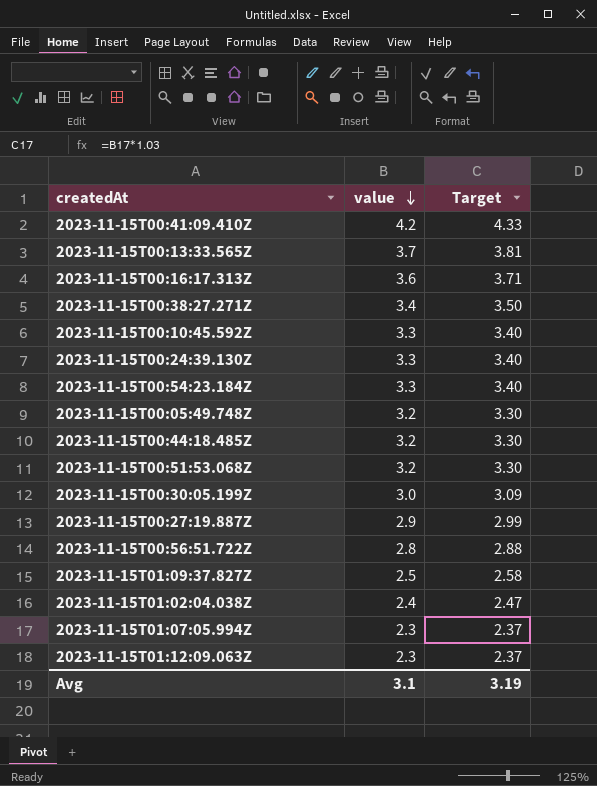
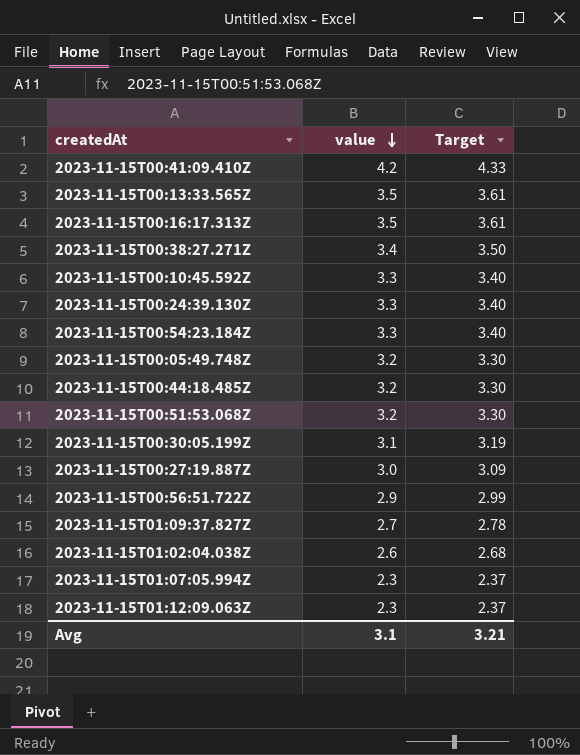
2023-11-15T00:13:33.565Z | value: 3.7 -> 3.5
2023-11-15T00:13:33.565Z | Target: 3.81 -> 3.61
2023-11-15T00:16:17.313Z | value: 3.6 -> 3.5
2023-11-15T00:16:17.313Z | Target: 3.71 -> 3.61
2023-11-15T00:30:05.199Z | value: 3.0 -> 3.1
2023-11-15T00:30:05.199Z | Target: 3.09 -> 3.19
2023-11-15T00:27:19.887Z | value: 2.9 -> 3.0
2023-11-15T00:27:19.887Z | Target: 2.99 -> 3.09
2023-11-15T00:56:51.722Z | value: 2.8 -> 2.9
2023-11-15T00:56:51.722Z | Target: 2.88 -> 2.99
2023-11-15T01:09:37.827Z | value: 2.5 -> 2.7
2023-11-15T01:09:37.827Z | Target: 2.58 -> 2.78
2023-11-15T01:02:04.038Z | value: 2.4 -> 2.6
2023-11-15T01:02:04.038Z | Target: 2.47 -> 2.68
Avg | Target: 3.19 -> 3.21

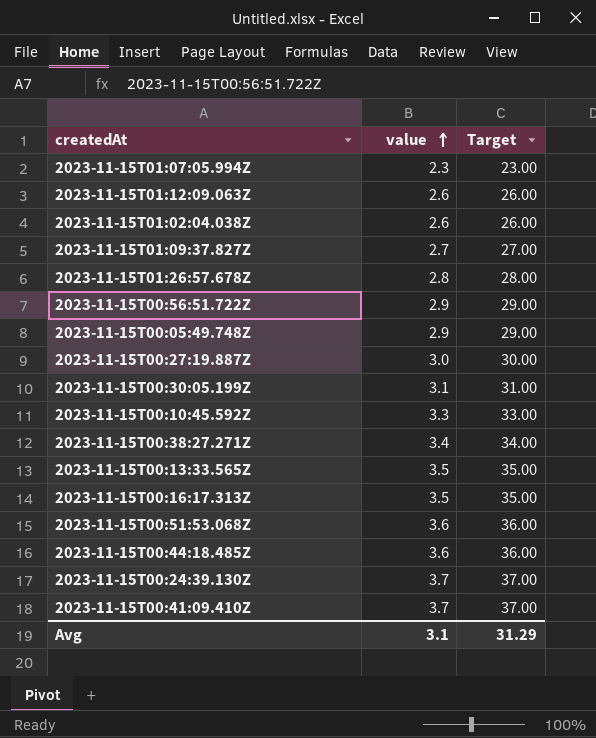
row order: value descending -> value ascending
column Target | formula: [value] * 1.03 -> [value] * 10
row 2023-11-15T00:54:23.184Z: 3.3 | 3.40 -> none
2023-11-15T01:12:09.063Z | value: 2.3 -> 2.6
row 2023-11-15T01:26:57.678Z: none -> 2.8 | 28.00
2023-11-15T00:05:49.748Z | value: 3.2 -> 2.9
2023-11-15T00:51:53.068Z | value: 3.2 -> 3.6
2023-11-15T00:44:18.485Z | value: 3.2 -> 3.6
2023-11-15T00:24:39.130Z | value: 3.3 -> 3.7
2023-11-15T00:41:09.410Z | value: 4.2 -> 3.7
Avg | Target: 3.21 -> 31.29

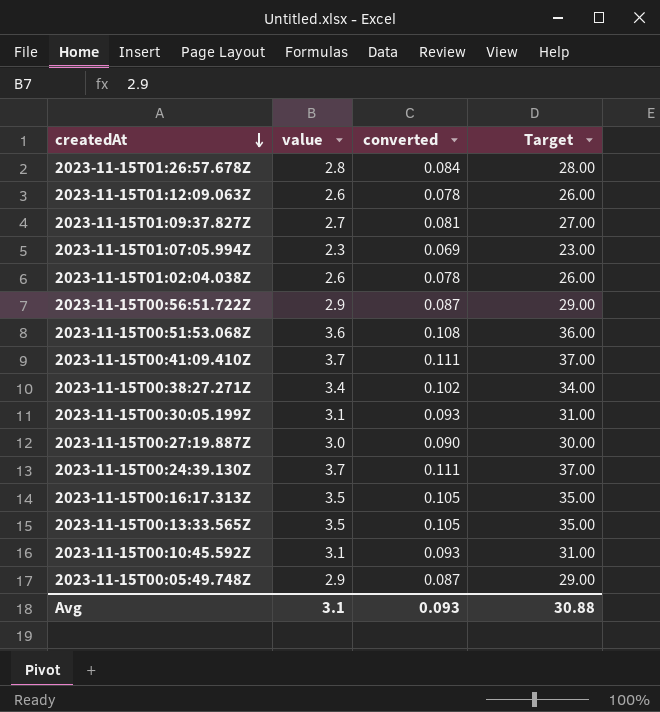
row order: value ascending -> createdAt descending
column converted | formula: none -> [value] * 0.03
row 2023-11-15T00:44:18.485Z: 3.6 | 36.00 -> none
2023-11-15T00:10:45.592Z | value: 3.3 -> 3.1
2023-11-15T00:10:45.592Z | Target: 33.00 -> 31.00
Avg | Target: 31.29 -> 30.88

